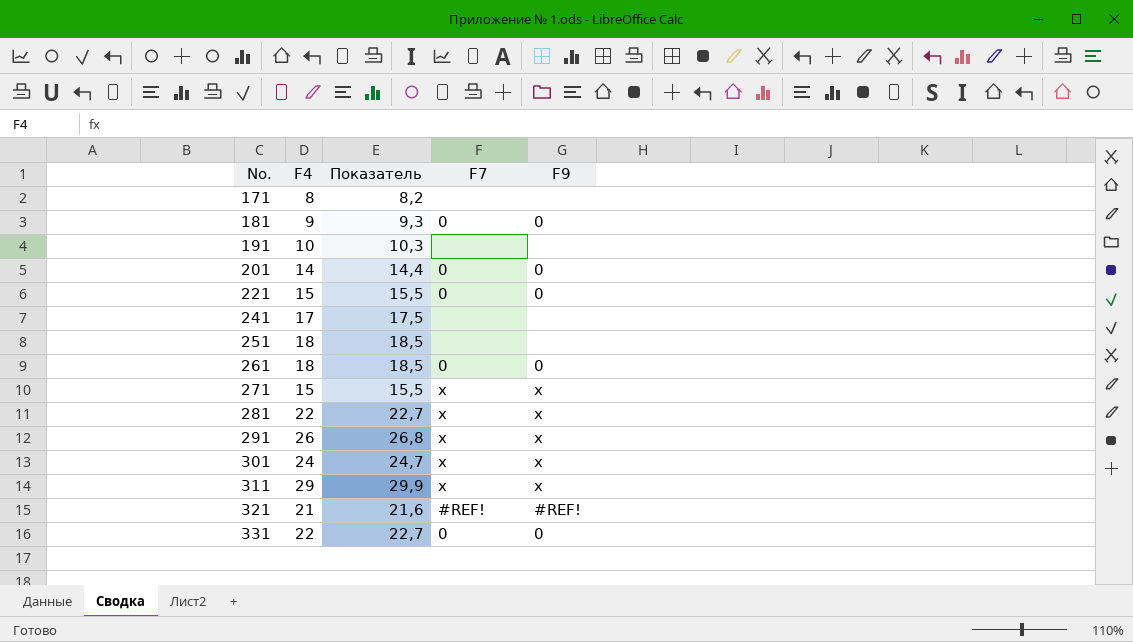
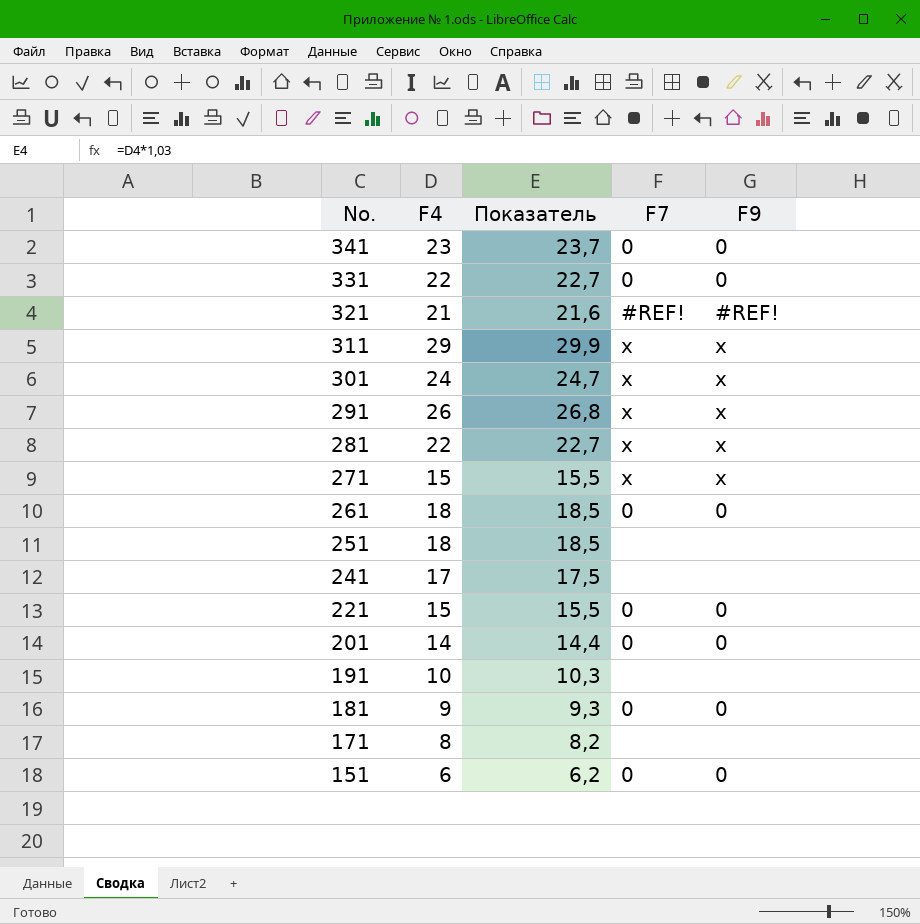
row order: No. ascending -> No. descending
row 341: none -> 23 | 23,7 | 0 | 0
row 151: none -> 6 | 6,2 | 0 | 0

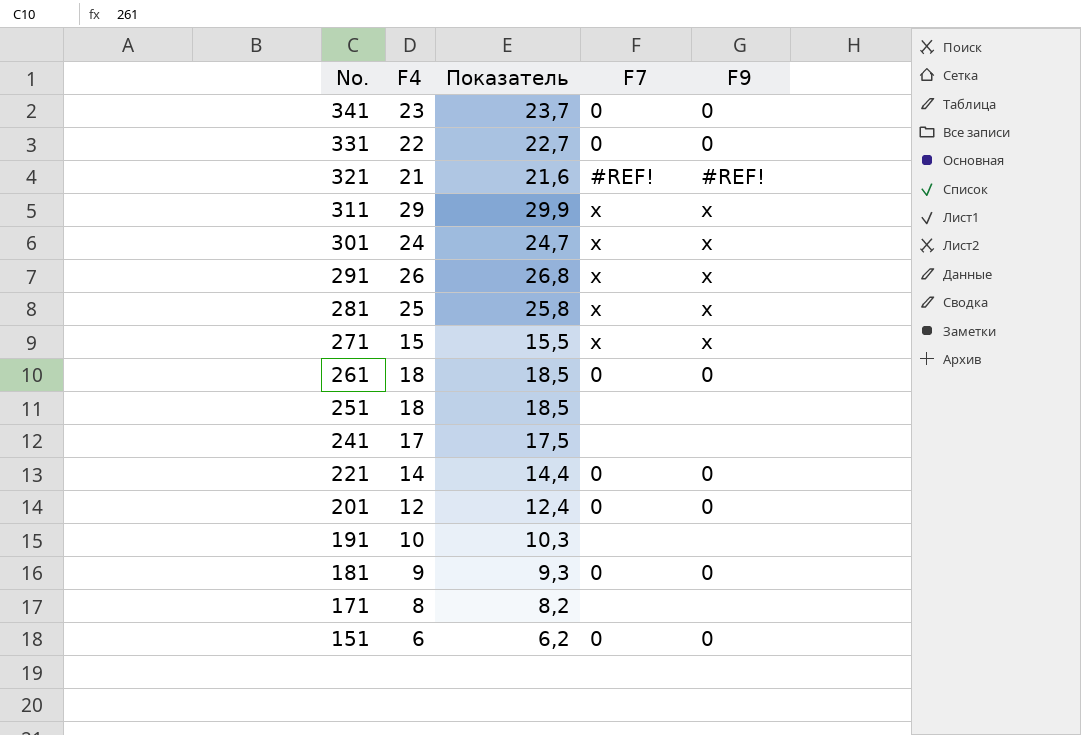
281 | F4: 22 -> 25
281 | Показатель: 22,7 -> 25,8
221 | F4: 15 -> 14
221 | Показатель: 15,5 -> 14,4
201 | F4: 14 -> 12
201 | Показатель: 14,4 -> 12,4

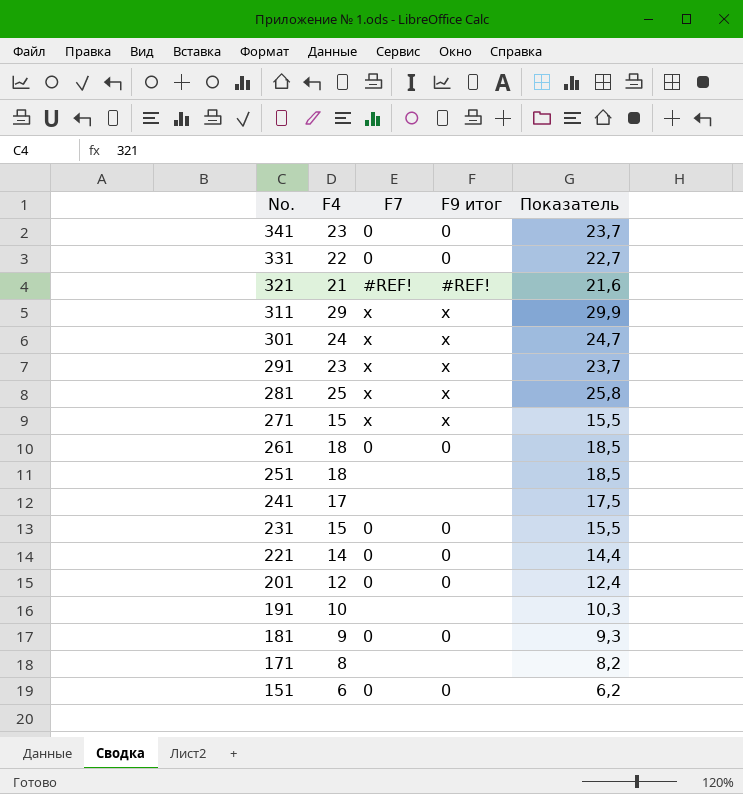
column name: F9 -> F9 итог
column Показатель | position: 3 -> 5
291 | F4: 26 -> 23
291 | Показатель: 26,8 -> 23,7
row 231: none -> 15 | 0 | 0 | 15,5

